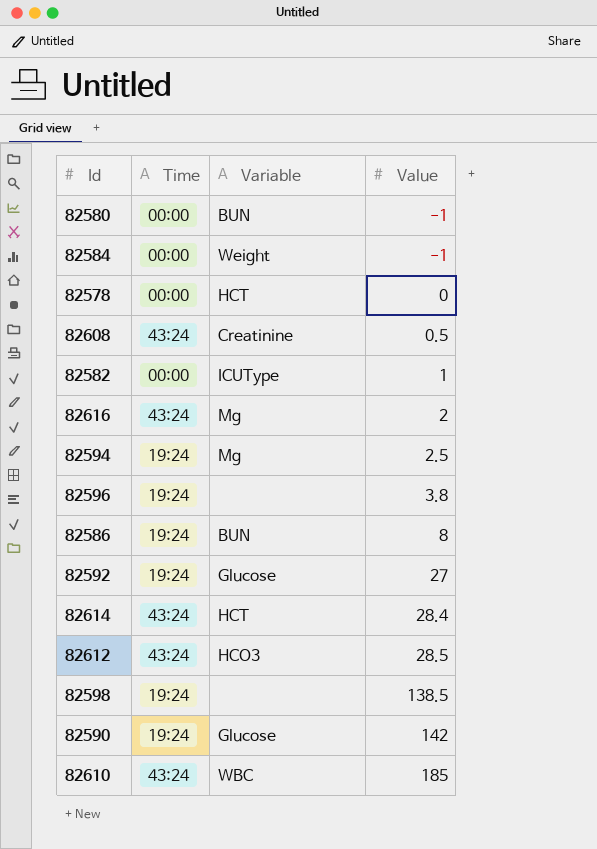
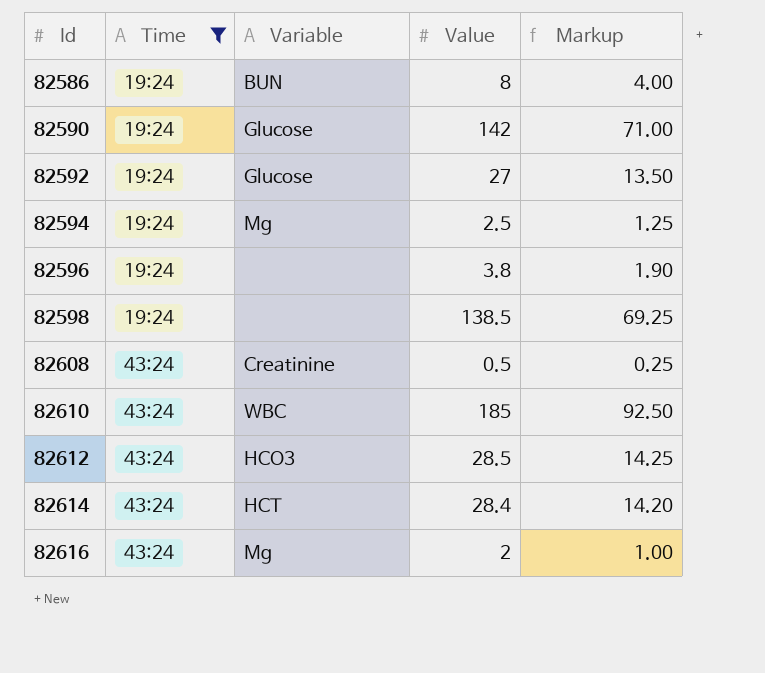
filter: none -> Time != 00:00
row order: Value ascending -> Id ascending
column Markup | formula: none -> [Value] * 0.5

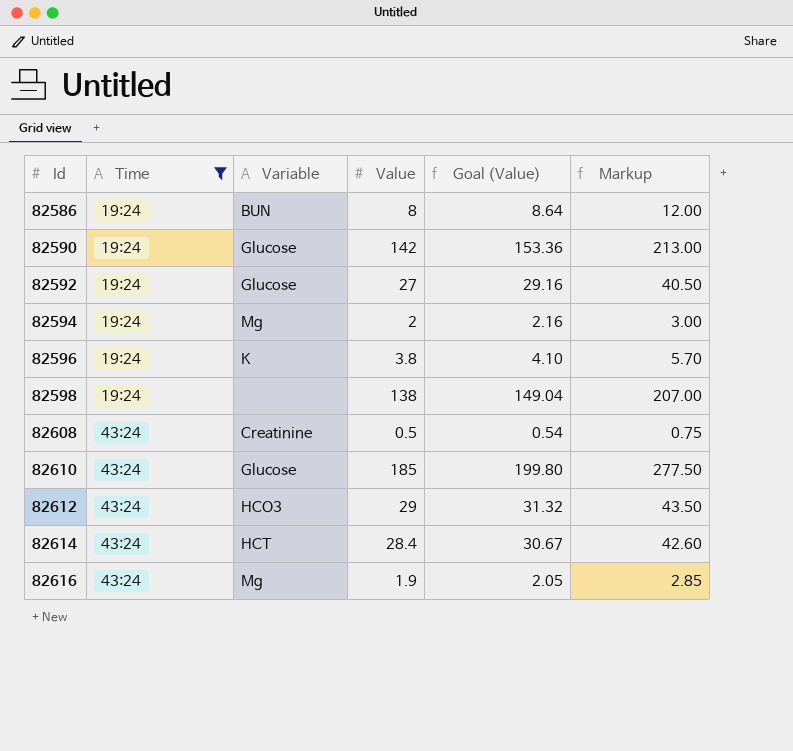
column Goal (Value) | formula: none -> [Value] * 1.08
column Markup | formula: [Value] * 0.5 -> [Value] * 1.5
82594 | Value: 2.5 -> 2
82596 | Variable: none -> K
82598 | Value: 138.5 -> 138
82610 | Variable: WBC -> Glucose
82612 | Value: 28.5 -> 29
82616 | Value: 2 -> 1.9

